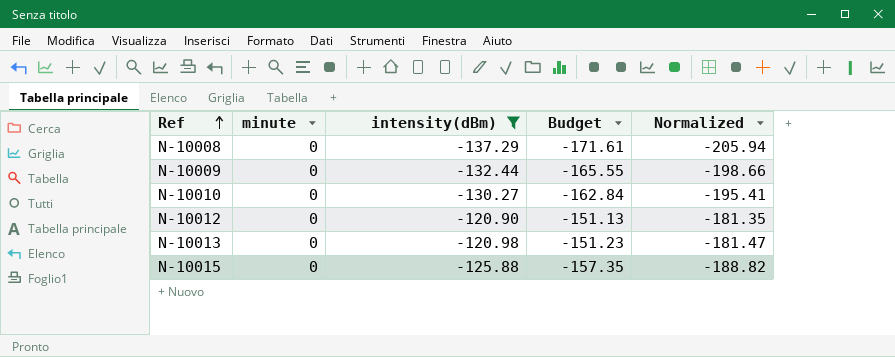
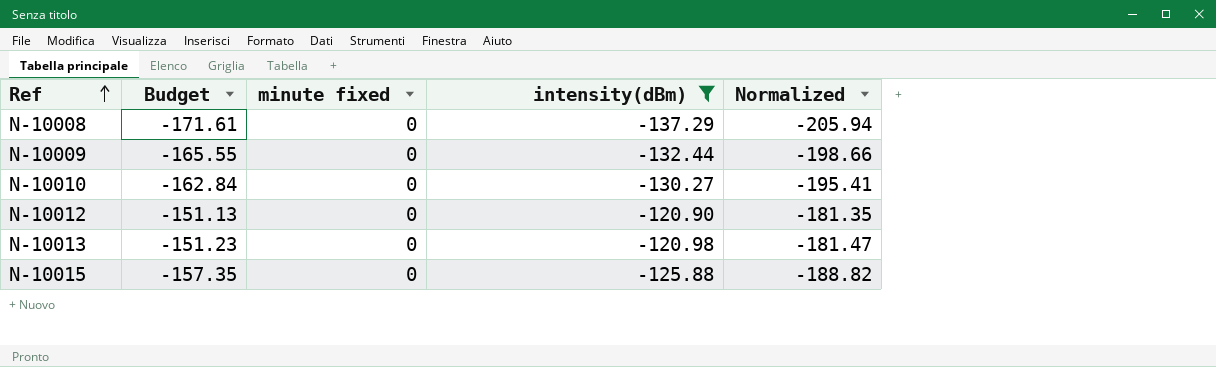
column Budget | position: 4 -> 2
column name: minute -> minute fixed

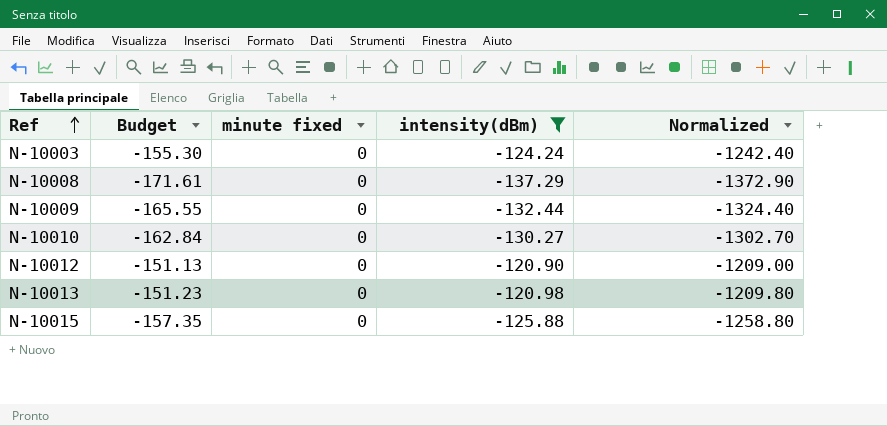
column Normalized | formula: [intensity(dBm)] * 1.5 -> [intensity(dBm)] * 10
row N-10003: none -> -155.30 | 0 | -124.24 | -1242.40

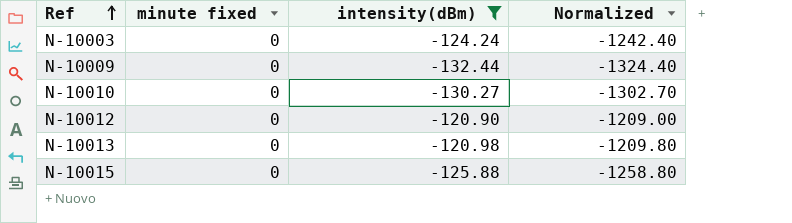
column Budget | formula: [intensity(dBm)] * 1.25 -> none
row N-10008: -171.61 | 0 | -137.29 | -1372.90 -> none

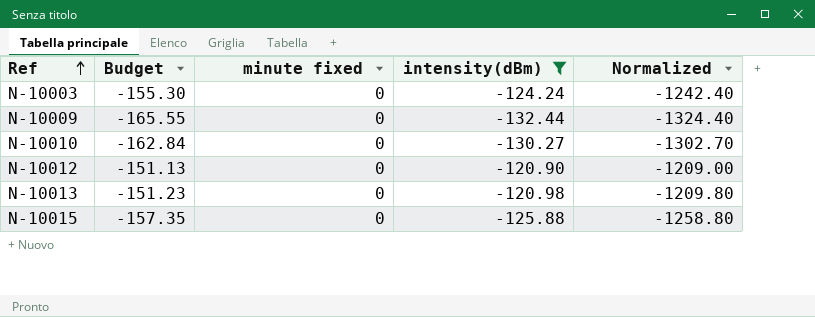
column Budget | formula: none -> [intensity(dBm)] * 1.25

